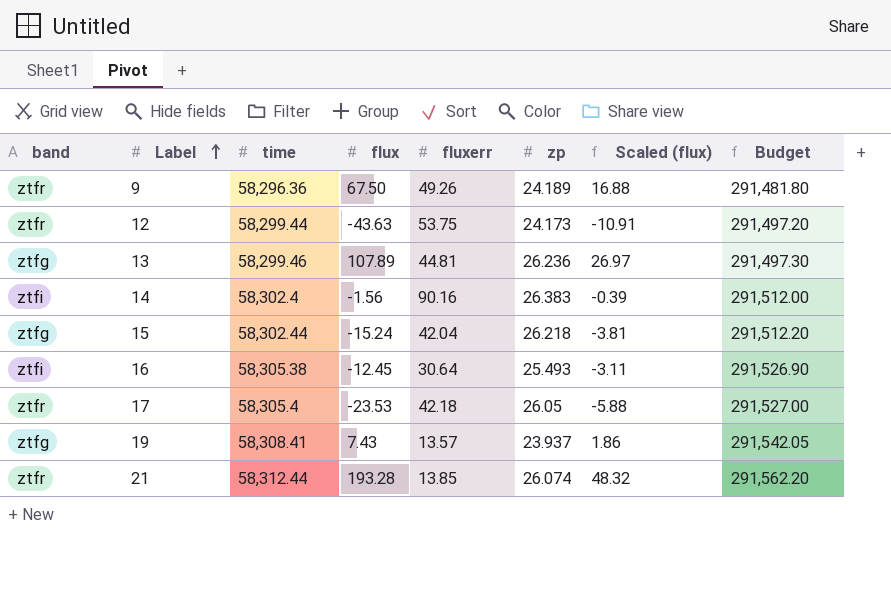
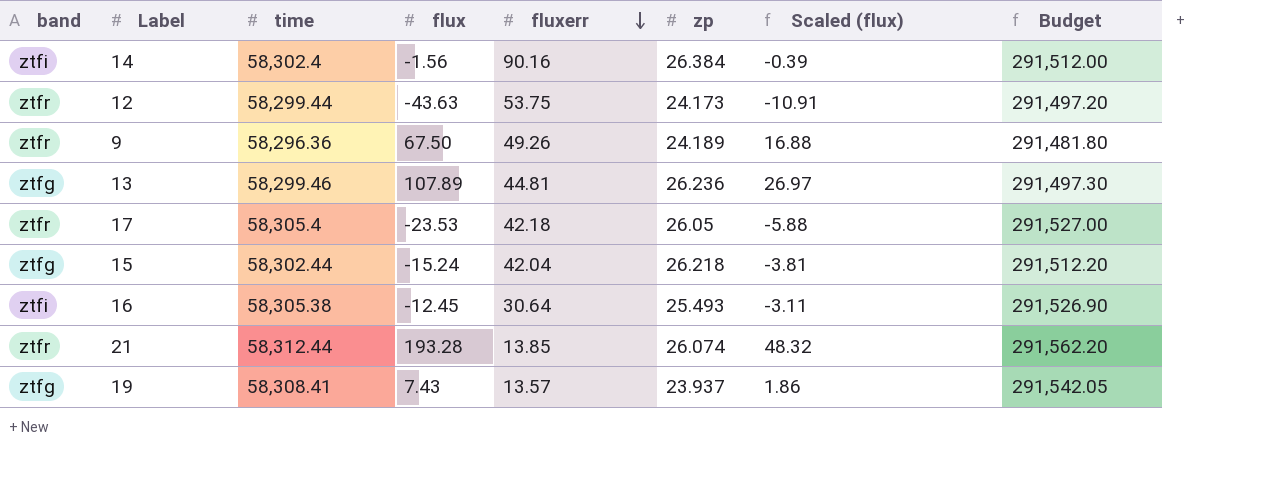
row order: Label ascending -> fluxerr descending
14 | zp: 26.383 -> 26.384

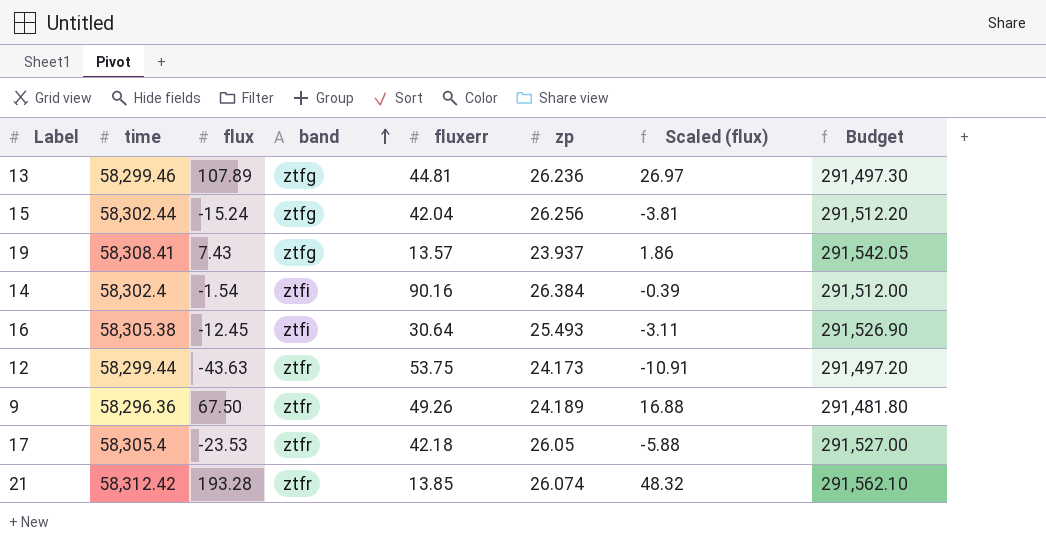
row order: fluxerr descending -> band ascending
column band | position: 1 -> 4
15 | zp: 26.218 -> 26.256
14 | flux: -1.56 -> -1.54
21 | time: 58,312.44 -> 58,312.42
21 | Budget: 291,562.20 -> 291,562.10

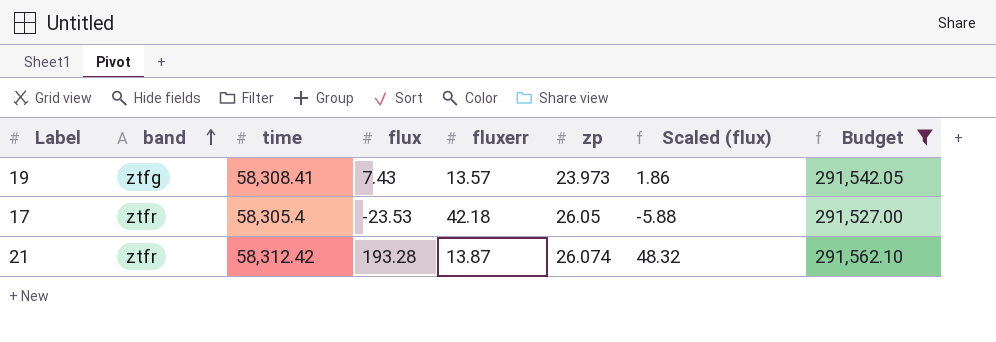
filter: none -> Budget >= 291,527.00
column band | position: 4 -> 2
19 | zp: 23.937 -> 23.973
21 | fluxerr: 13.85 -> 13.87

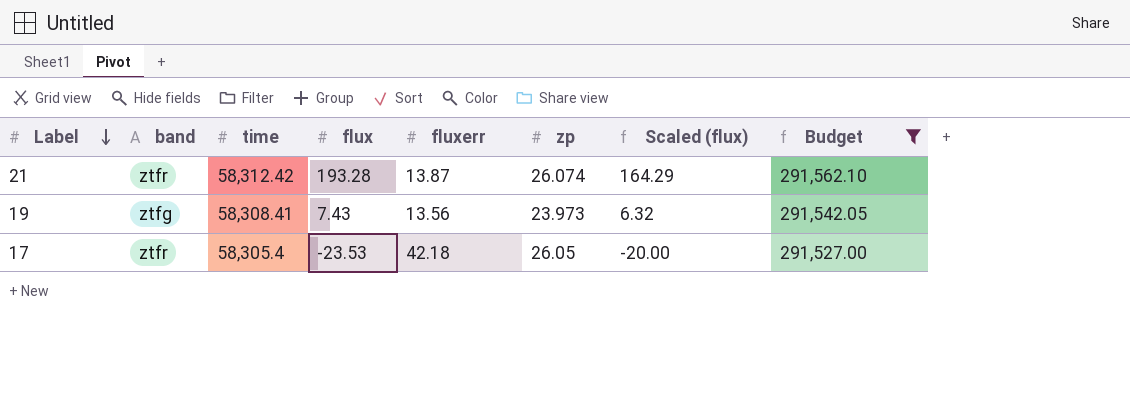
row order: band ascending -> Label descending
column Scaled (flux) | formula: [flux] * 0.25 -> [flux] * 0.85
19 | fluxerr: 13.57 -> 13.56

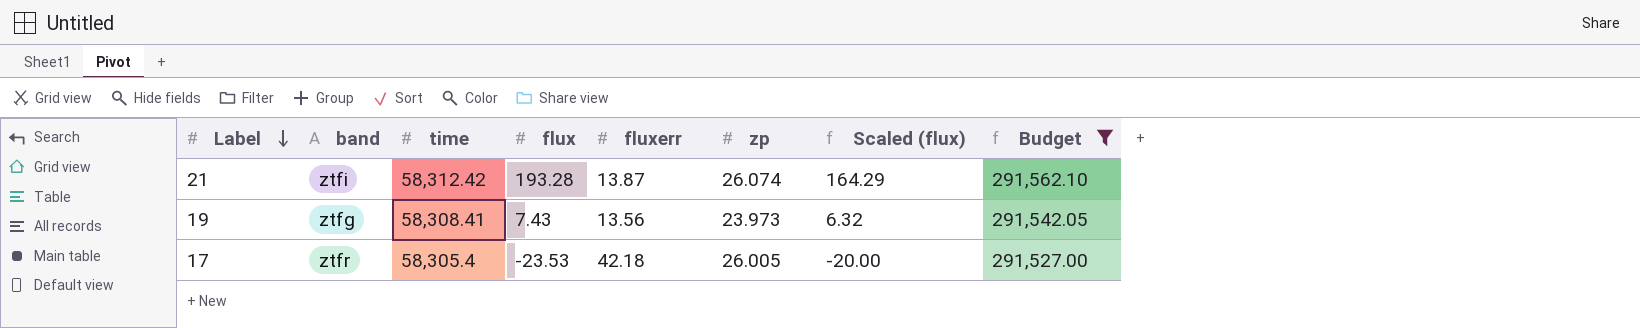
21 | band: ztfr -> ztfi
17 | zp: 26.05 -> 26.005

